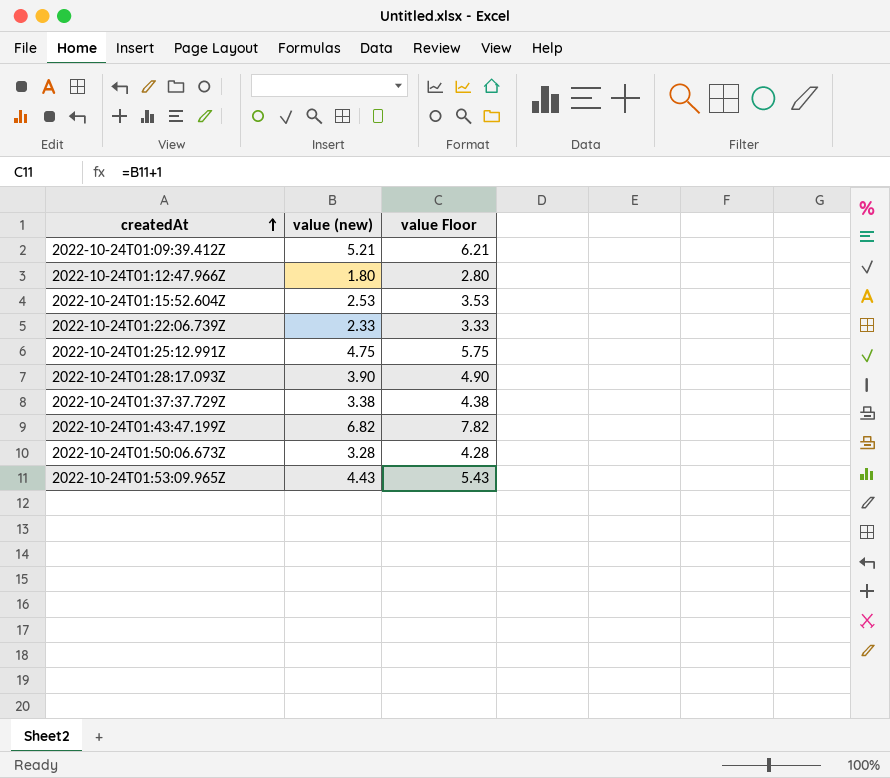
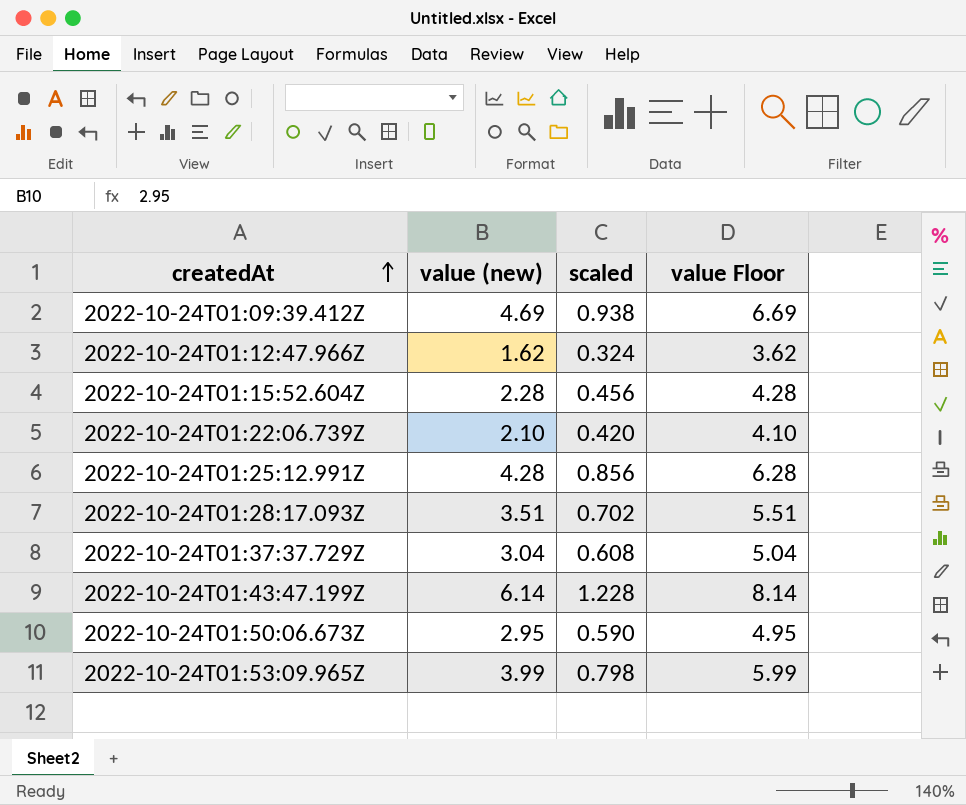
column scaled | formula: none -> [value (new)] * 0.2
column value Floor | formula: [value (new)] + 1 -> [value (new)] + 2
2022-10-24T01:09:39.412Z | value (new): 5.21 -> 4.69
2022-10-24T01:12:47.966Z | value (new): 1.80 -> 1.62
2022-10-24T01:15:52.604Z | value (new): 2.53 -> 2.28
2022-10-24T01:22:06.739Z | value (new): 2.33 -> 2.10
2022-10-24T01:25:12.991Z | value (new): 4.75 -> 4.28
2022-10-24T01:28:17.093Z | value (new): 3.90 -> 3.51
2022-10-24T01:37:37.729Z | value (new): 3.38 -> 3.04
2022-10-24T01:43:47.199Z | value (new): 6.82 -> 6.14
2022-10-24T01:50:06.673Z | value (new): 3.28 -> 2.95
2022-10-24T01:53:09.965Z | value (new): 4.43 -> 3.99

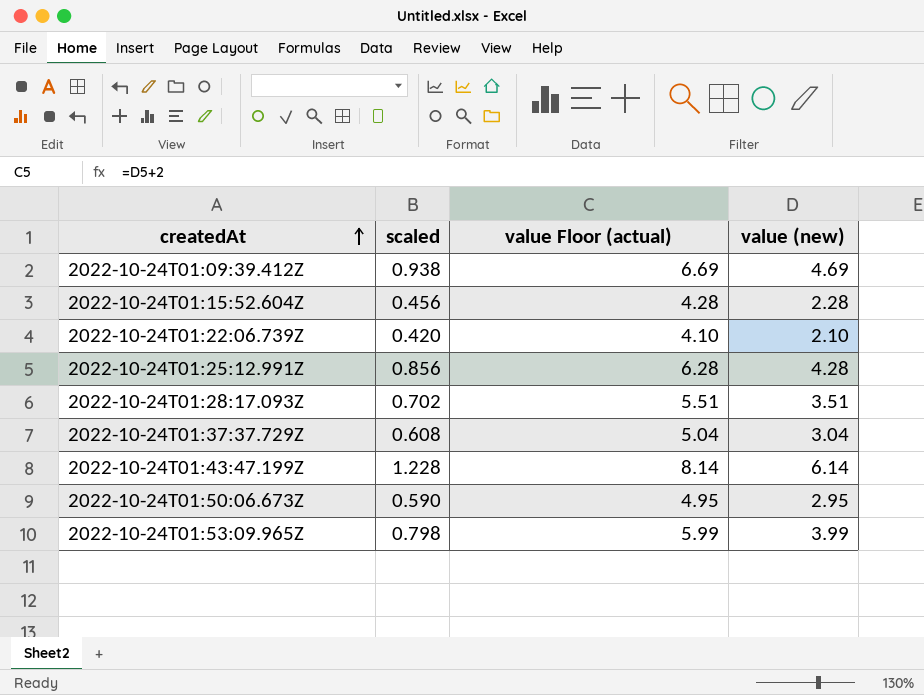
column name: value Floor -> value Floor (actual)
column value (new) | position: 2 -> 4
row 2022-10-24T01:12:47.966Z: 1.62 | 0.324 | 3.62 -> none

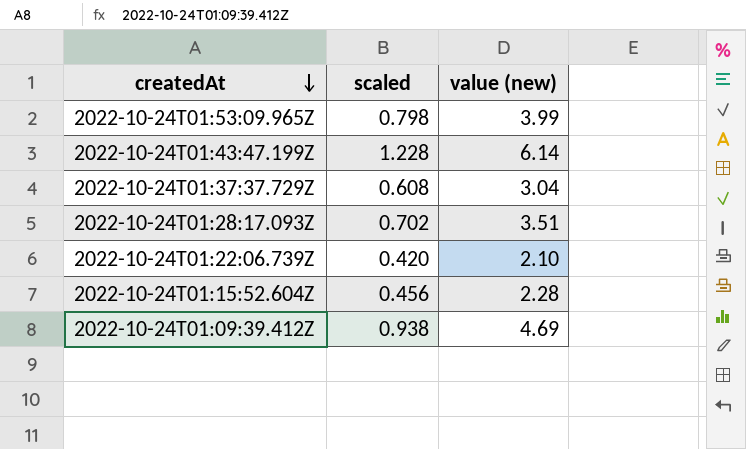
row order: createdAt ascending -> createdAt descending
column value Floor (actual) | formula: [value (new)] + 2 -> none
row 2022-10-24T01:25:12.991Z: 0.856 | 6.28 | 4.28 -> none
row 2022-10-24T01:50:06.673Z: 0.590 | 4.95 | 2.95 -> none

